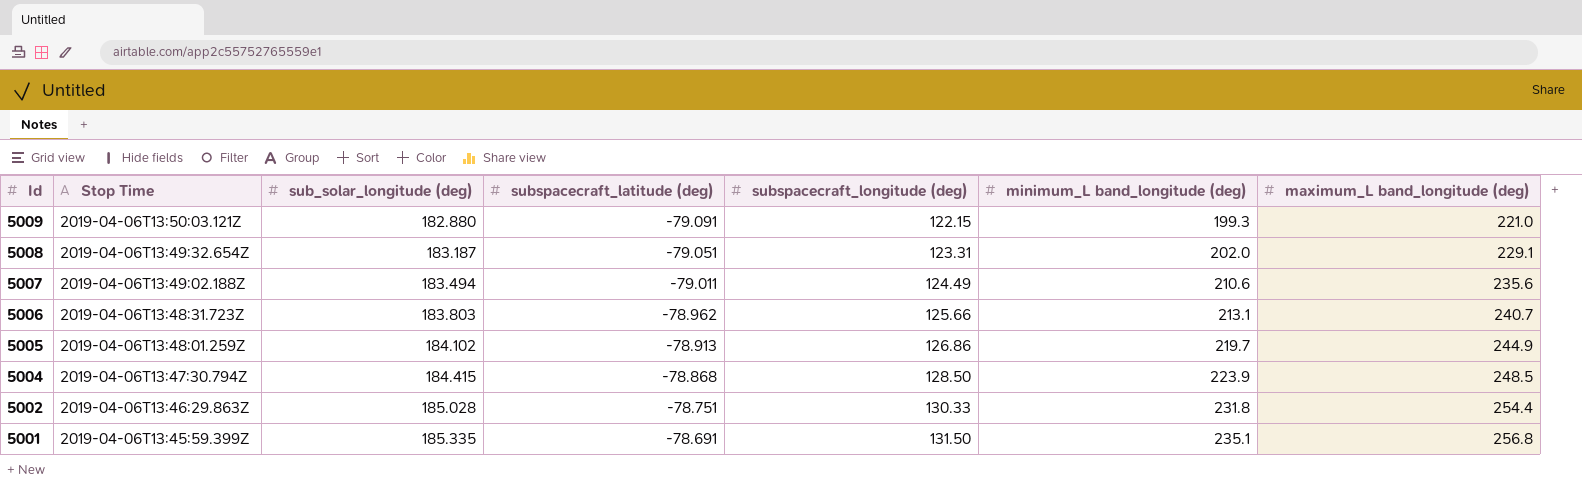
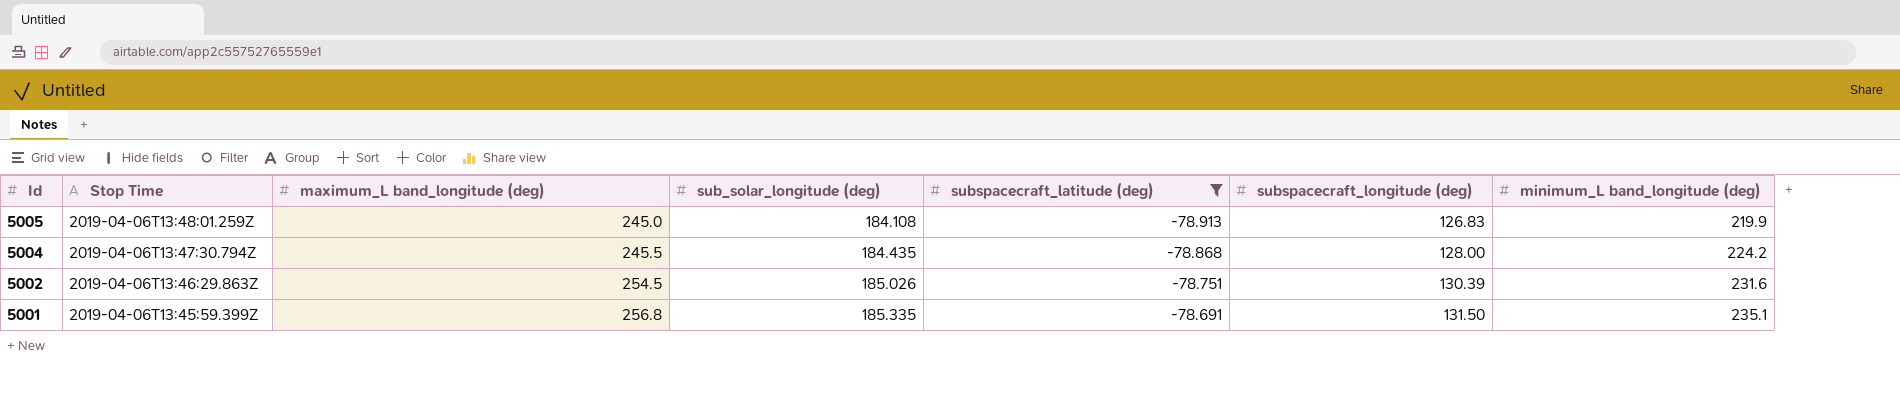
filter: none -> subspacecraft_latitude (deg) >= -78.913
column maximum_L band_longitude (deg) | position: 7 -> 3
5005 | maximum_L band_longitude (deg): 244.9 -> 245.0
5005 | sub_solar_longitude (deg): 184.102 -> 184.108
5005 | subspacecraft_longitude (deg): 126.86 -> 126.83
5005 | minimum_L band_longitude (deg): 219.7 -> 219.9
5004 | maximum_L band_longitude (deg): 248.5 -> 245.5
5004 | sub_solar_longitude (deg): 184.415 -> 184.435
5004 | subspacecraft_longitude (deg): 128.50 -> 128.00
5004 | minimum_L band_longitude (deg): 223.9 -> 224.2
5002 | maximum_L band_longitude (deg): 254.4 -> 254.5
5002 | sub_solar_longitude (deg): 185.028 -> 185.026
5002 | subspacecraft_longitude (deg): 130.33 -> 130.39
5002 | minimum_L band_longitude (deg): 231.8 -> 231.6

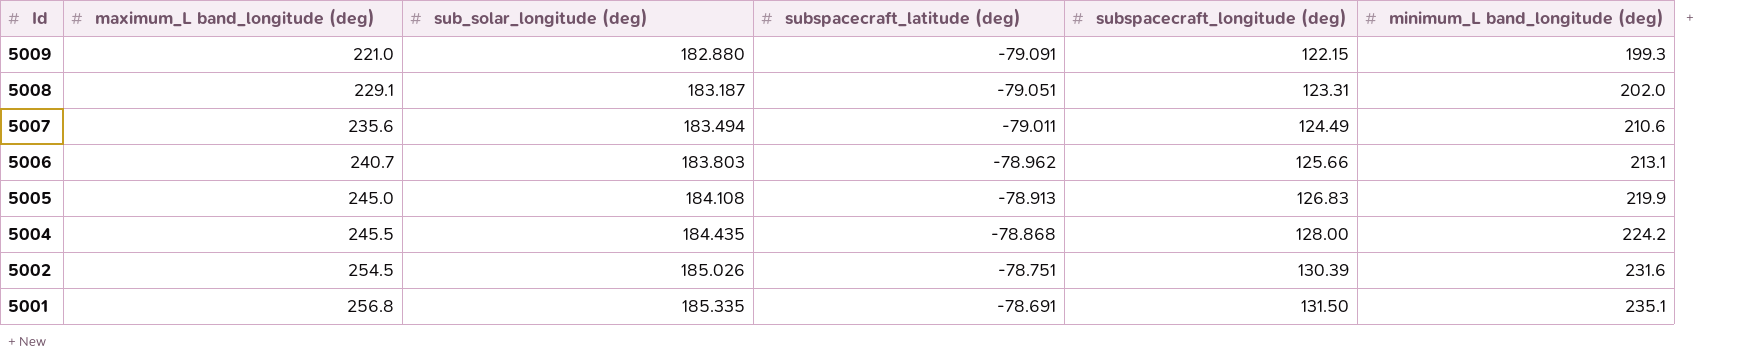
filter: subspacecraft_latitude (deg) >= -78.913 -> none
column Stop Time | position: 2 -> none

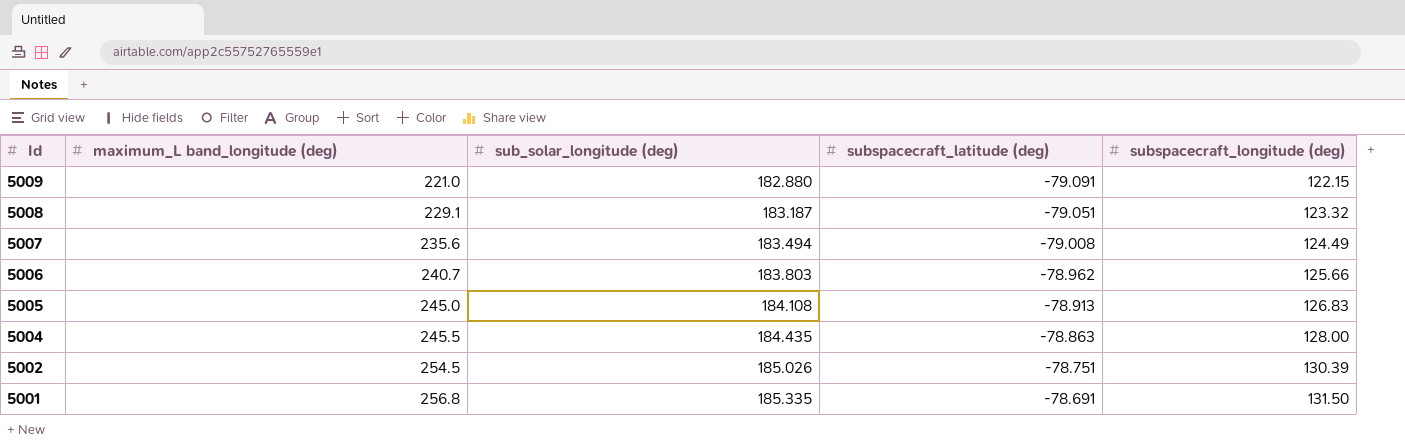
column minimum_L band_longitude (deg) | position: 6 -> none
5008 | subspacecraft_longitude (deg): 123.31 -> 123.32
5007 | subspacecraft_latitude (deg): -79.011 -> -79.008
5004 | subspacecraft_latitude (deg): -78.868 -> -78.863

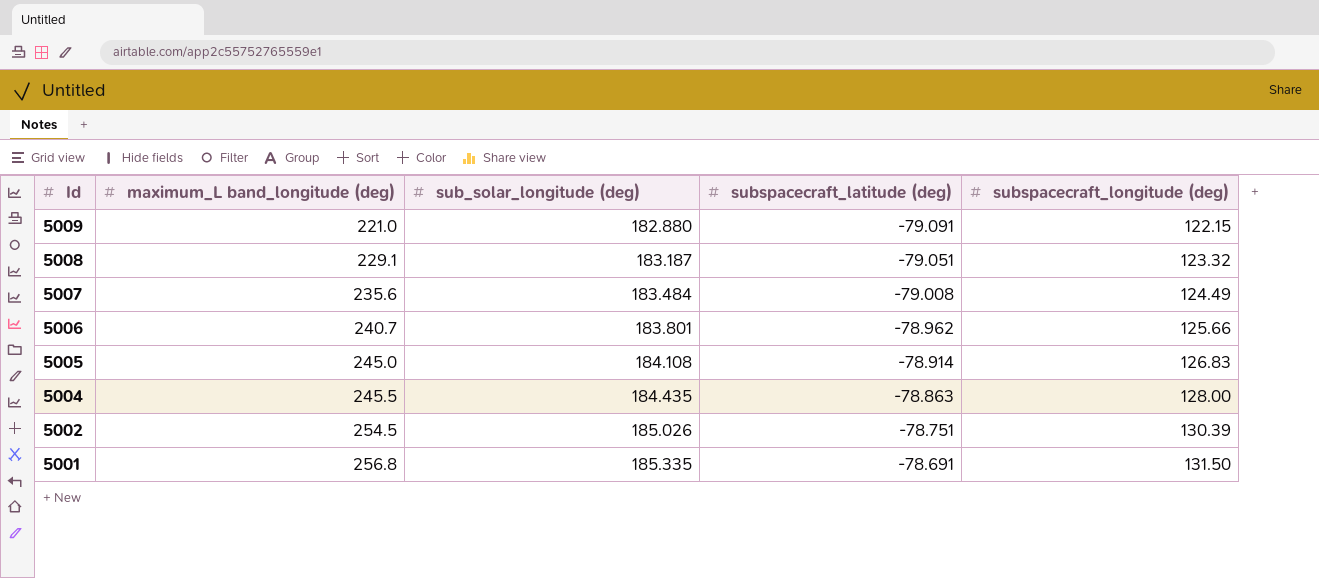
5007 | sub_solar_longitude (deg): 183.494 -> 183.484
5006 | sub_solar_longitude (deg): 183.803 -> 183.801
5005 | subspacecraft_latitude (deg): -78.913 -> -78.914

